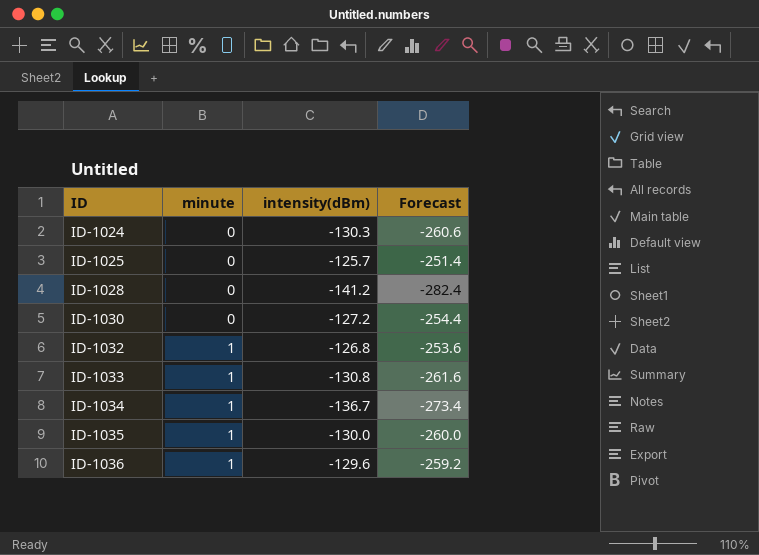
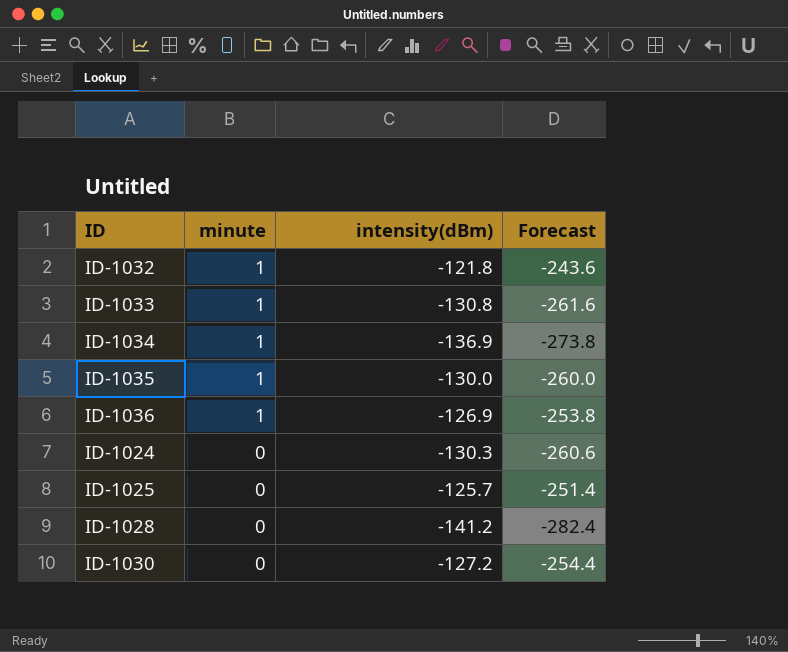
row order: ID ascending -> minute descending
ID-1032 | intensity(dBm): -126.8 -> -121.8
ID-1032 | Forecast: -253.6 -> -243.6
ID-1034 | intensity(dBm): -136.7 -> -136.9
ID-1034 | Forecast: -273.4 -> -273.8
ID-1036 | intensity(dBm): -129.6 -> -126.9
ID-1036 | Forecast: -259.2 -> -253.8

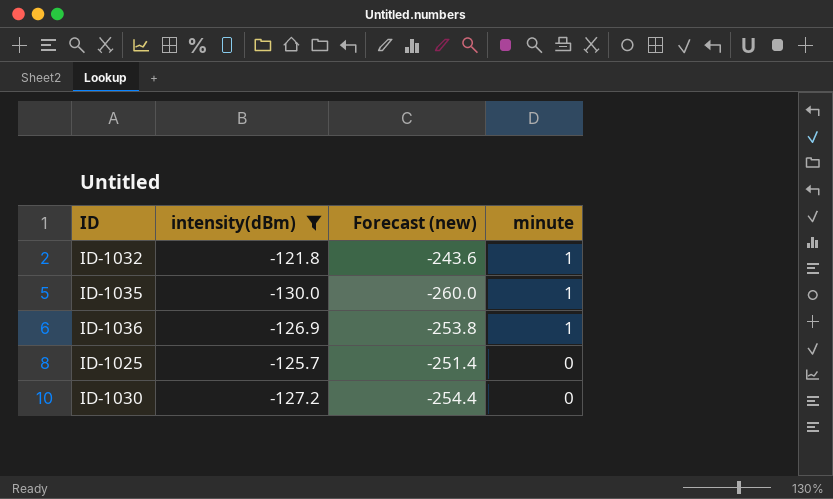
filter: none -> intensity(dBm) >= -130.0
column name: Forecast -> Forecast (new)
column minute | position: 2 -> 4

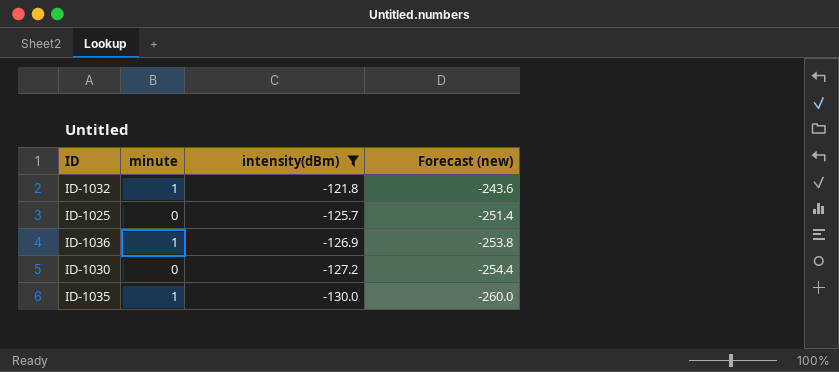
row order: minute descending -> intensity(dBm) descending
column minute | position: 4 -> 2

